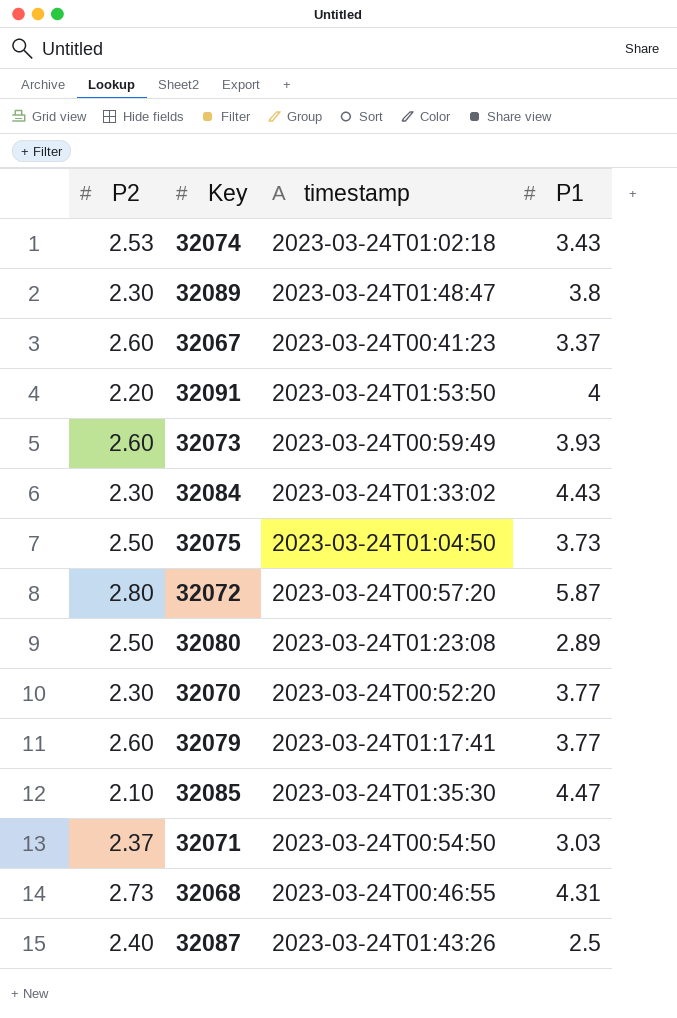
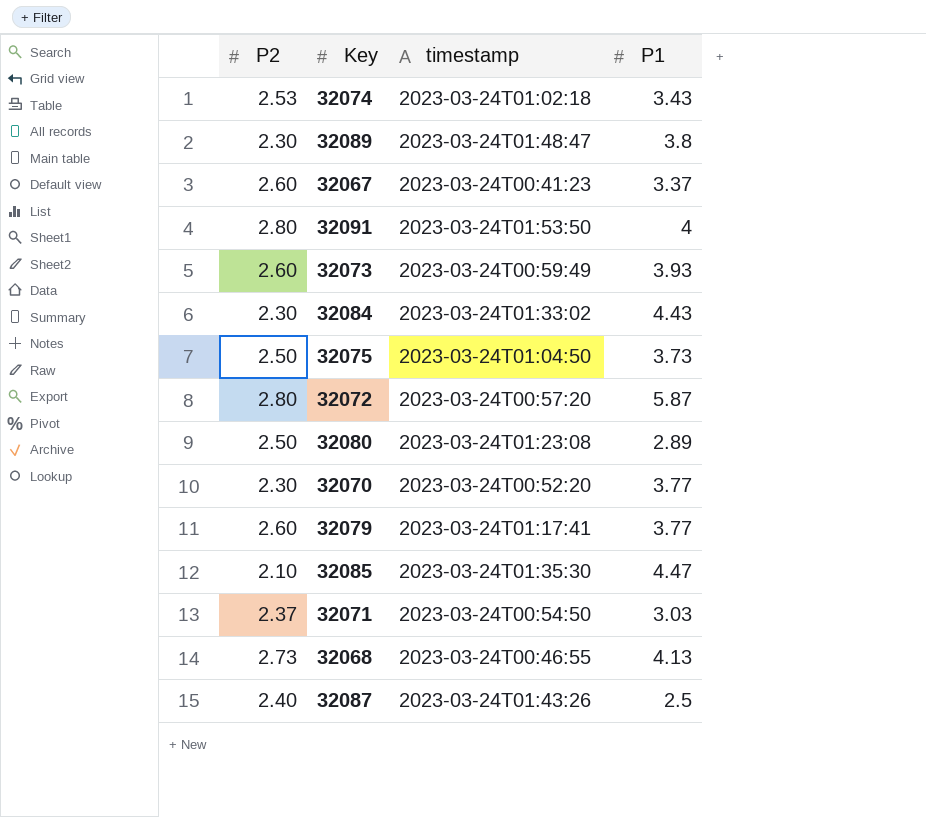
32091 | P2: 2.20 -> 2.80
32068 | P1: 4.31 -> 4.13

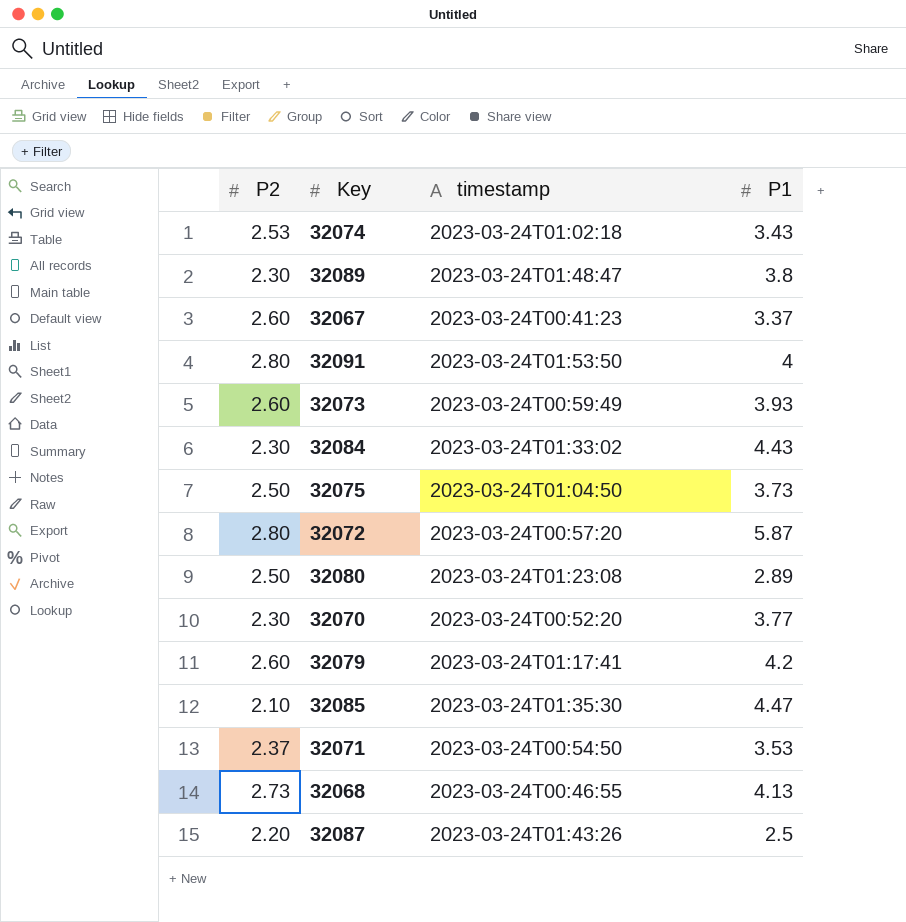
32079 | P1: 3.77 -> 4.2
32071 | P1: 3.03 -> 3.53
32087 | P2: 2.40 -> 2.20

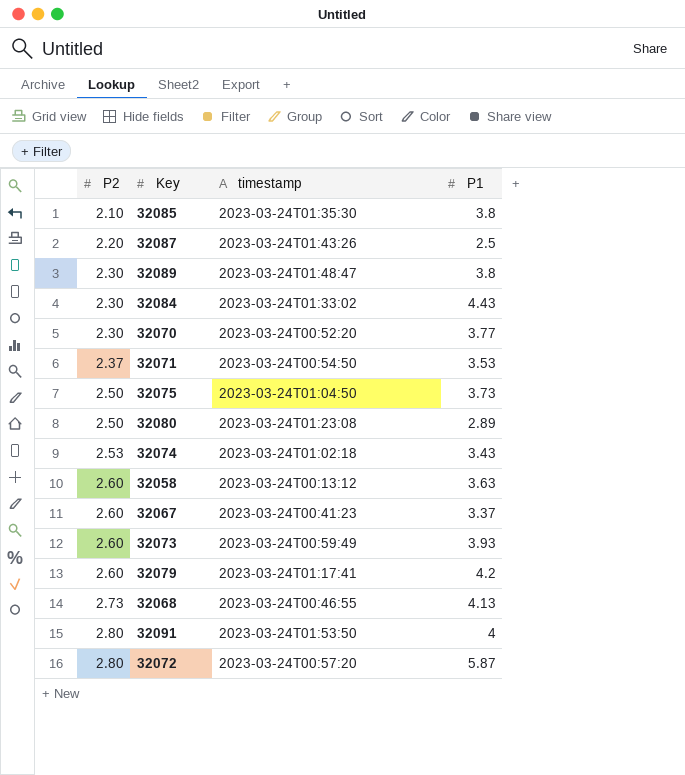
row order: none -> P2 ascending
32085 | P1: 4.47 -> 3.8
row 32058: none -> 2.60 | 2023-03-24T00:13:12 | 3.63

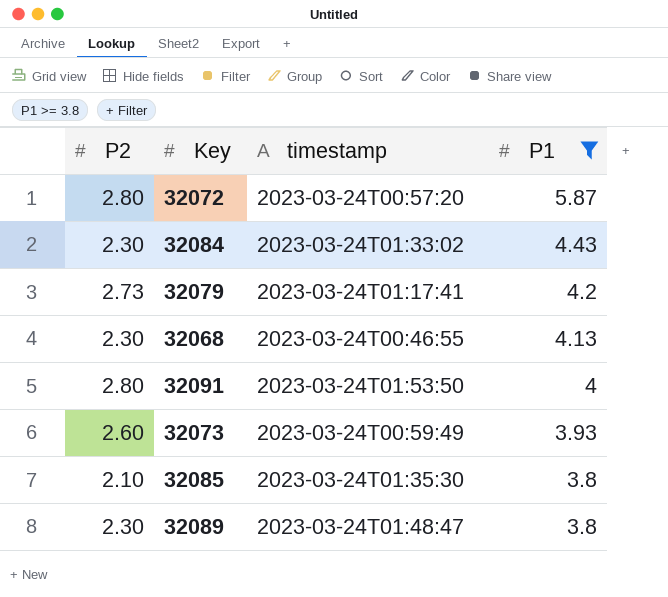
filter: none -> P1 >= 3.8
row order: P2 ascending -> P1 descending
32079 | P2: 2.60 -> 2.73
32068 | P2: 2.73 -> 2.30

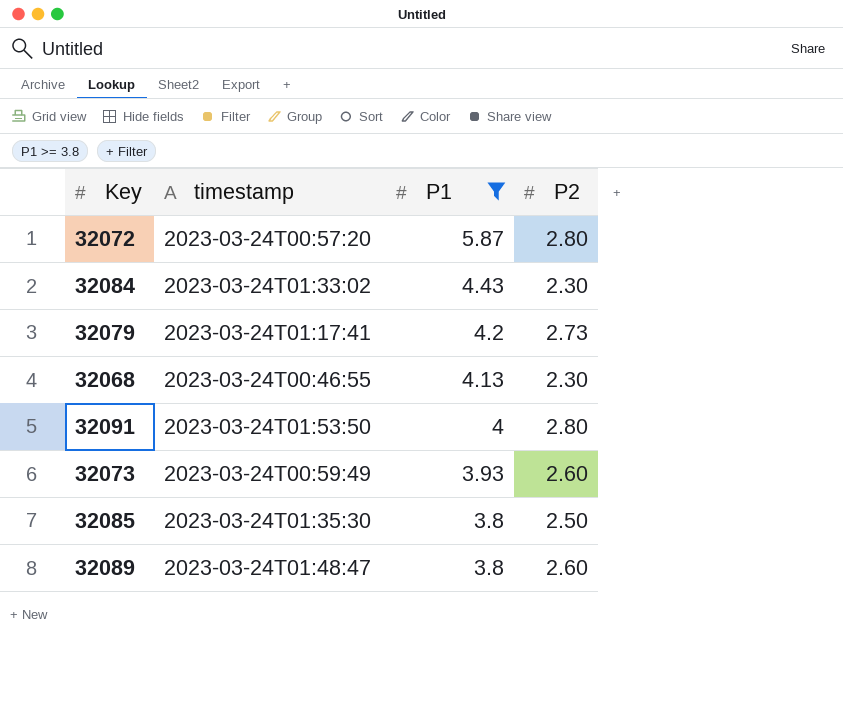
column P2 | position: 1 -> 4
32085 | P2: 2.10 -> 2.50
32089 | P2: 2.30 -> 2.60

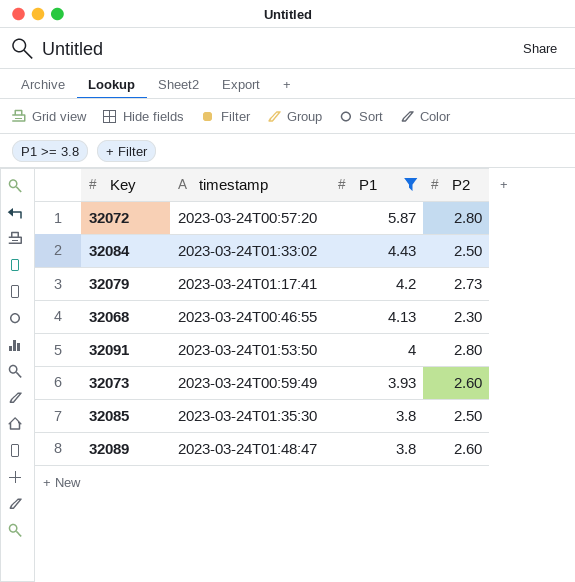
32084 | P2: 2.30 -> 2.50

